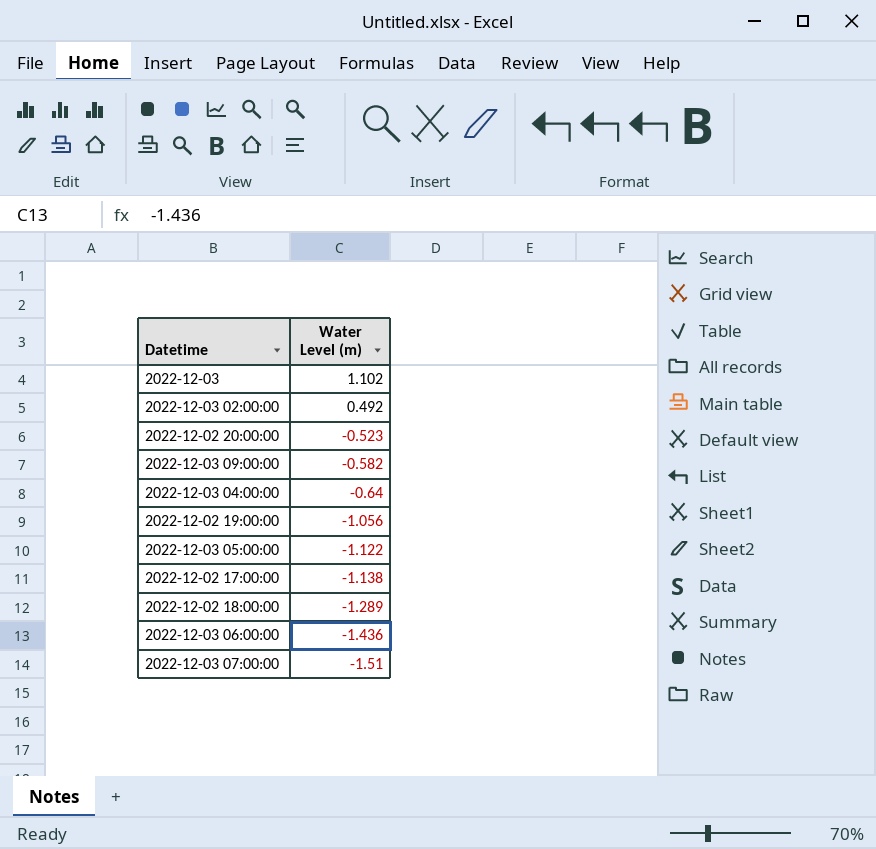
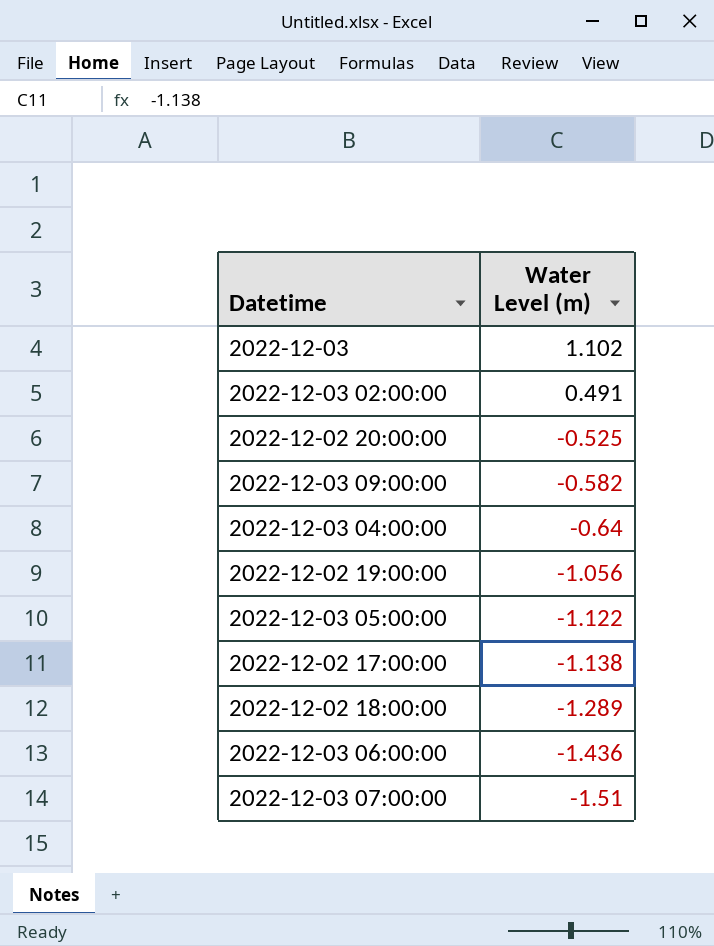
2022-12-03 02:00:00 | Water Level (m): 0.492 -> 0.491
2022-12-02 20:00:00 | Water Level (m): -0.523 -> -0.525

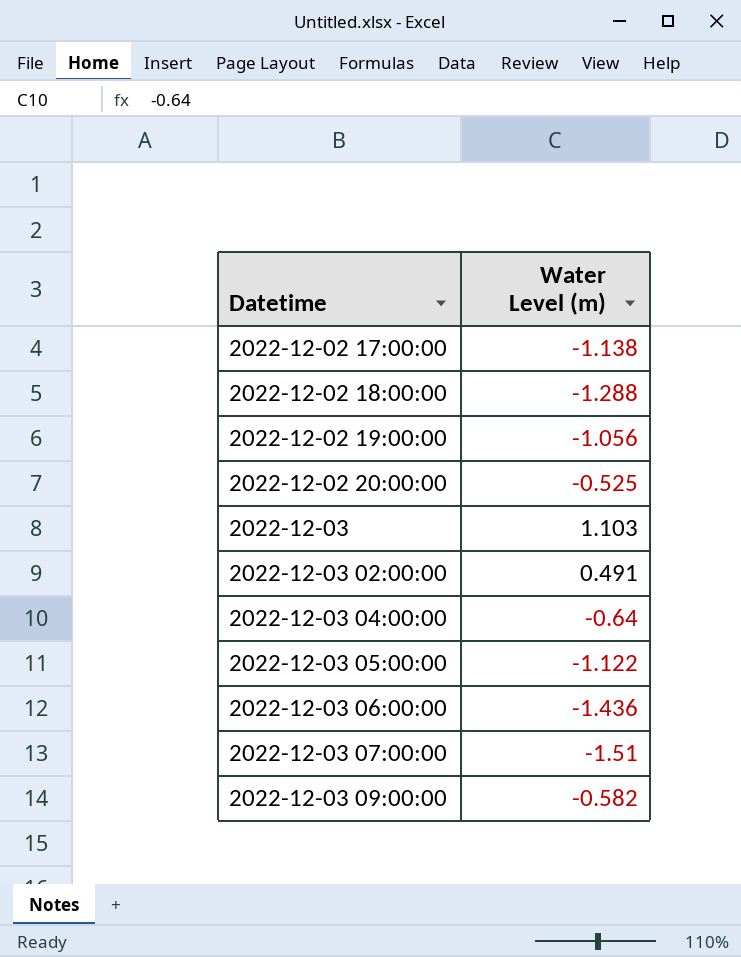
row order: Water Level (m) descending -> Datetime ascending
2022-12-02 18:00:00 | Water Level (m): -1.289 -> -1.288
2022-12-03 | Water Level (m): 1.102 -> 1.103

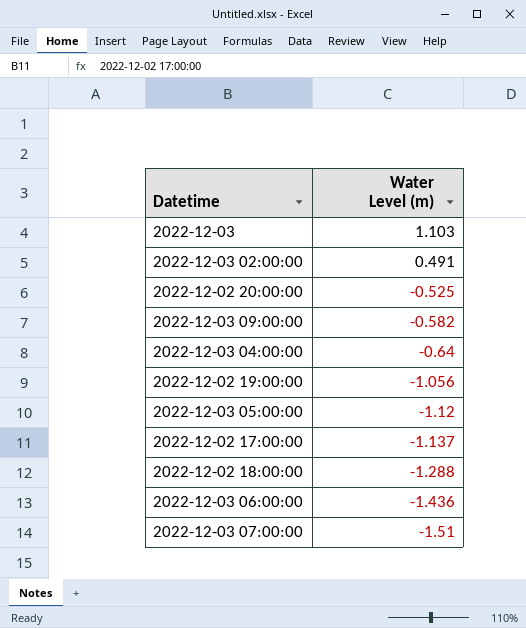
row order: Datetime ascending -> Water Level (m) descending
2022-12-03 05:00:00 | Water Level (m): -1.122 -> -1.12
2022-12-02 17:00:00 | Water Level (m): -1.138 -> -1.137

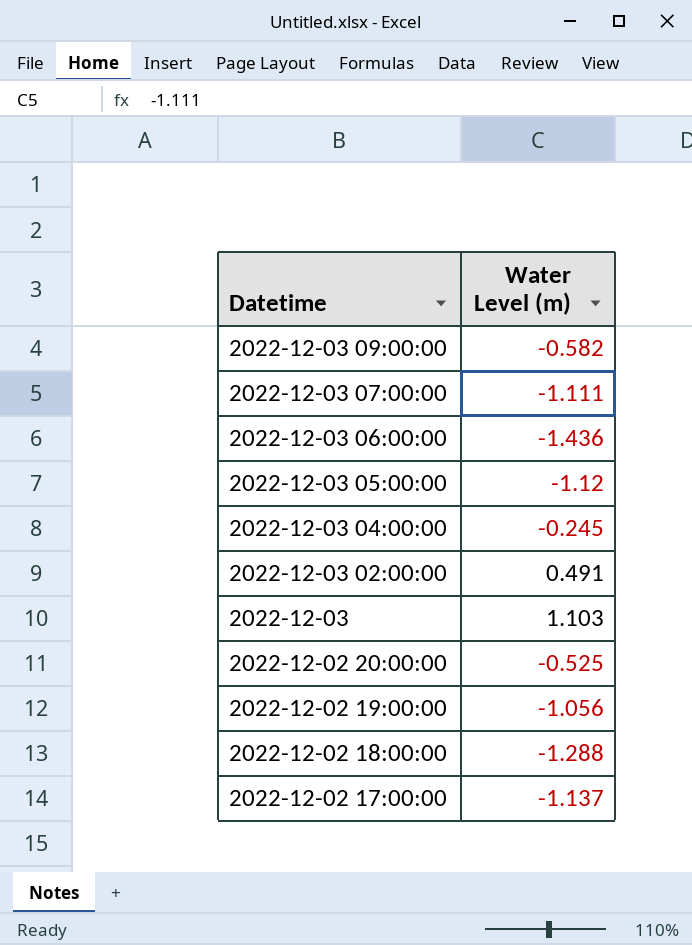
row order: Water Level (m) descending -> Datetime descending
2022-12-03 07:00:00 | Water Level (m): -1.51 -> -1.111
2022-12-03 04:00:00 | Water Level (m): -0.64 -> -0.245

